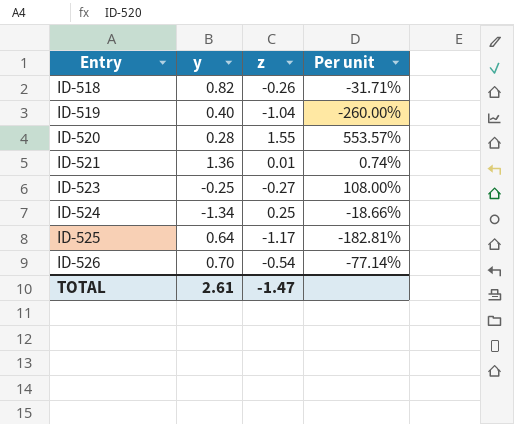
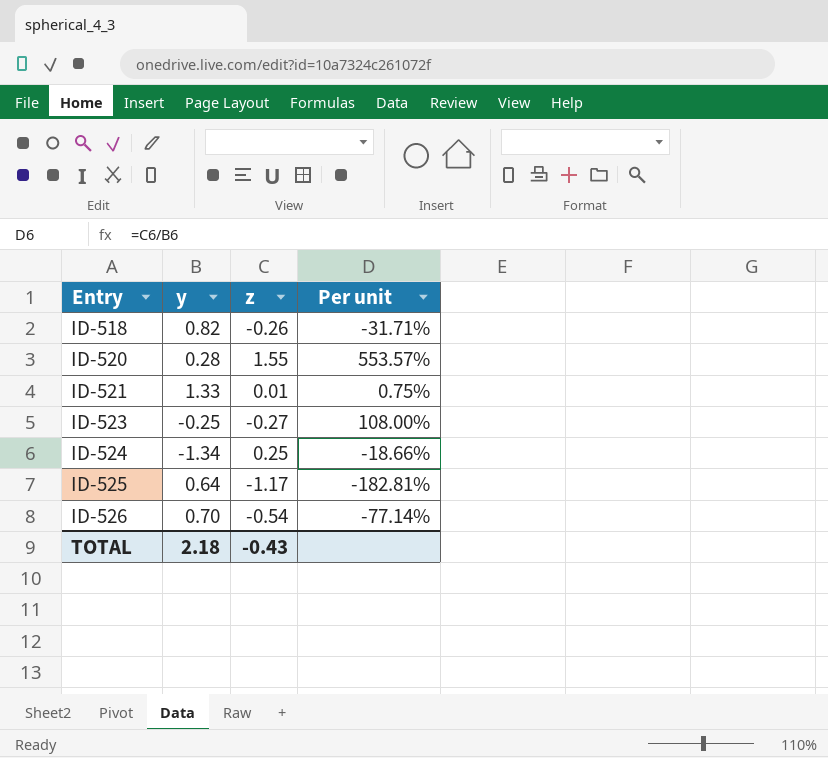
row ID-519: 0.40 | -1.04 | -260.00% -> none
ID-521 | y: 1.36 -> 1.33
ID-521 | Per unit: 0.74% -> 0.75%
TOTAL | y: 2.61 -> 2.18
TOTAL | z: -1.47 -> -0.43

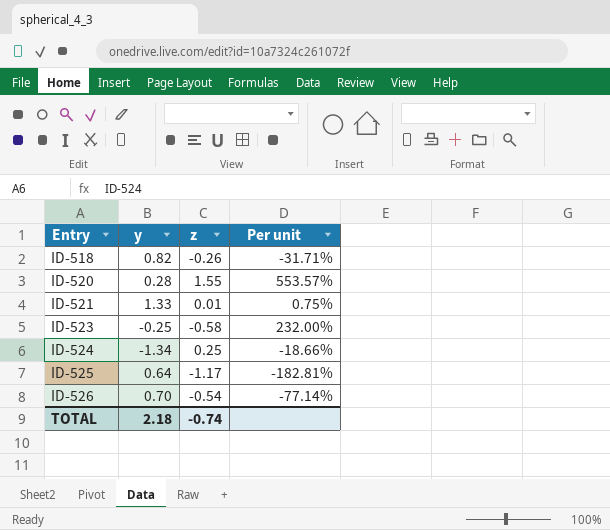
ID-523 | z: -0.27 -> -0.58
ID-523 | Per unit: 108.00% -> 232.00%
TOTAL | z: -0.43 -> -0.74

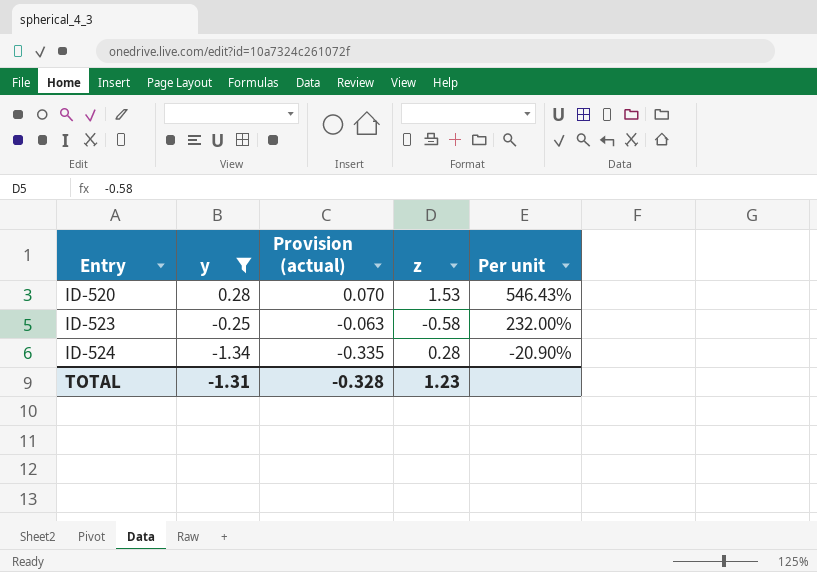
filter: none -> y <= 0.28
column Provision (actual) | formula: none -> [y] * 0.25
ID-520 | z: 1.55 -> 1.53
ID-520 | Per unit: 553.57% -> 546.43%
ID-524 | z: 0.25 -> 0.28
ID-524 | Per unit: -18.66% -> -20.90%
TOTAL | y: 2.18 -> -1.31
TOTAL | z: -0.74 -> 1.23

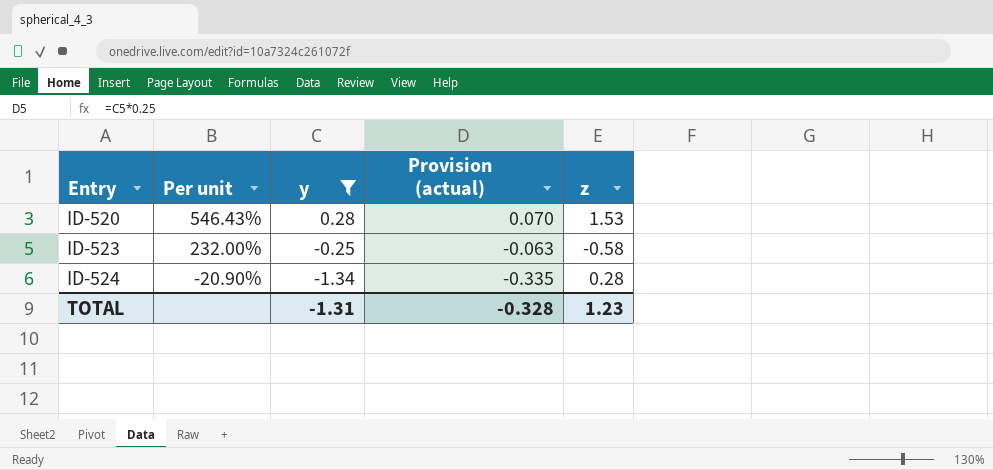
column Per unit | position: 5 -> 2

